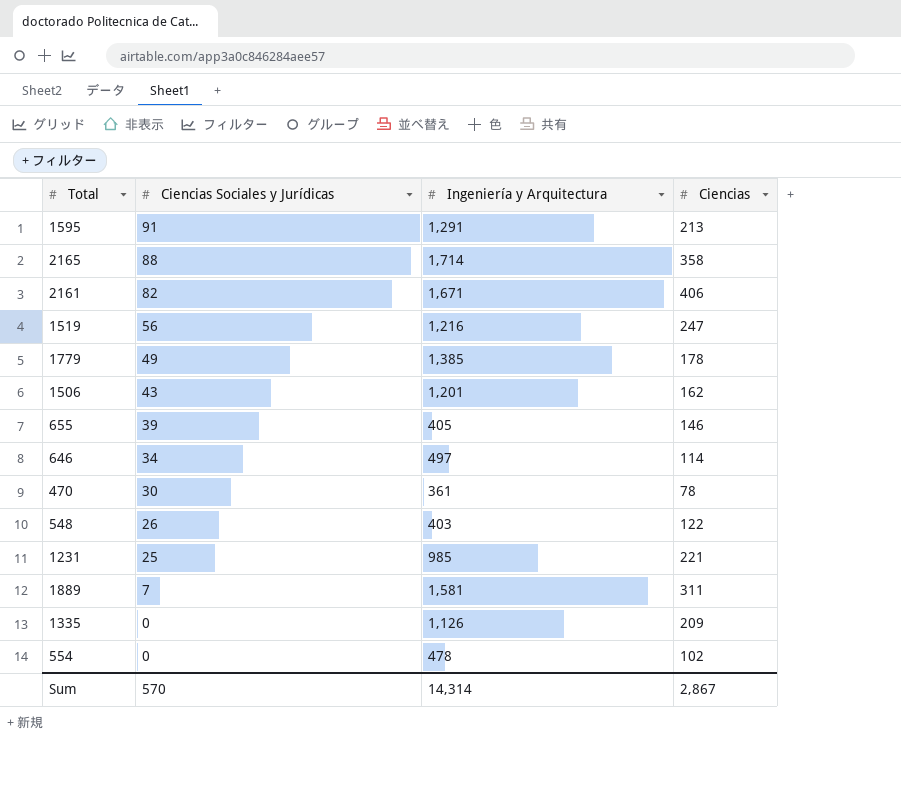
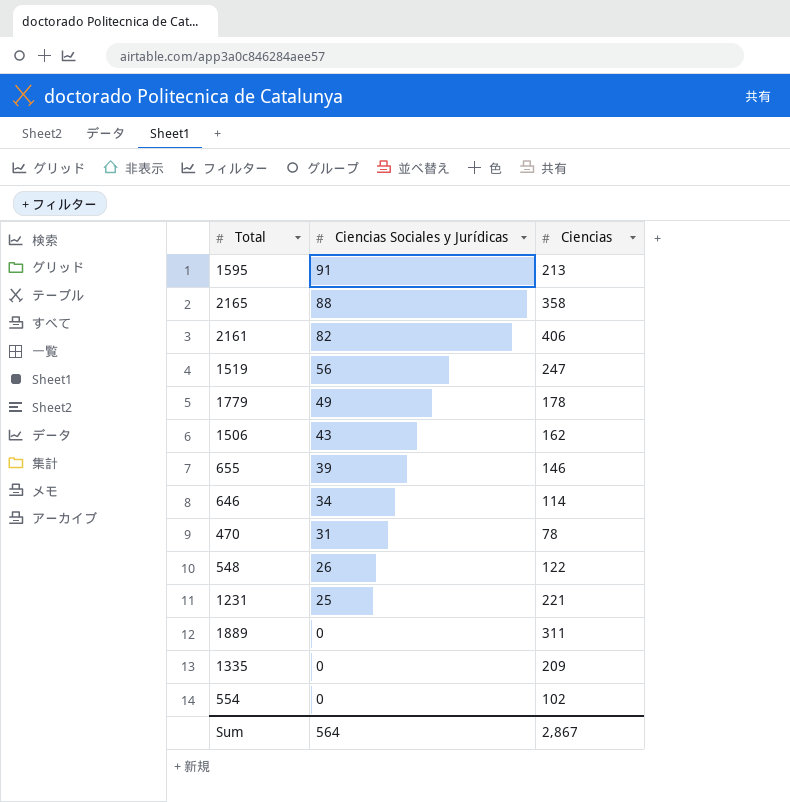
column Ingeniería y Arquitectura | position: 3 -> none
470 | Ciencias Sociales y Jurídicas: 30 -> 31
1889 | Ciencias Sociales y Jurídicas: 7 -> 0
Sum | Ciencias Sociales y Jurídicas: 570 -> 564

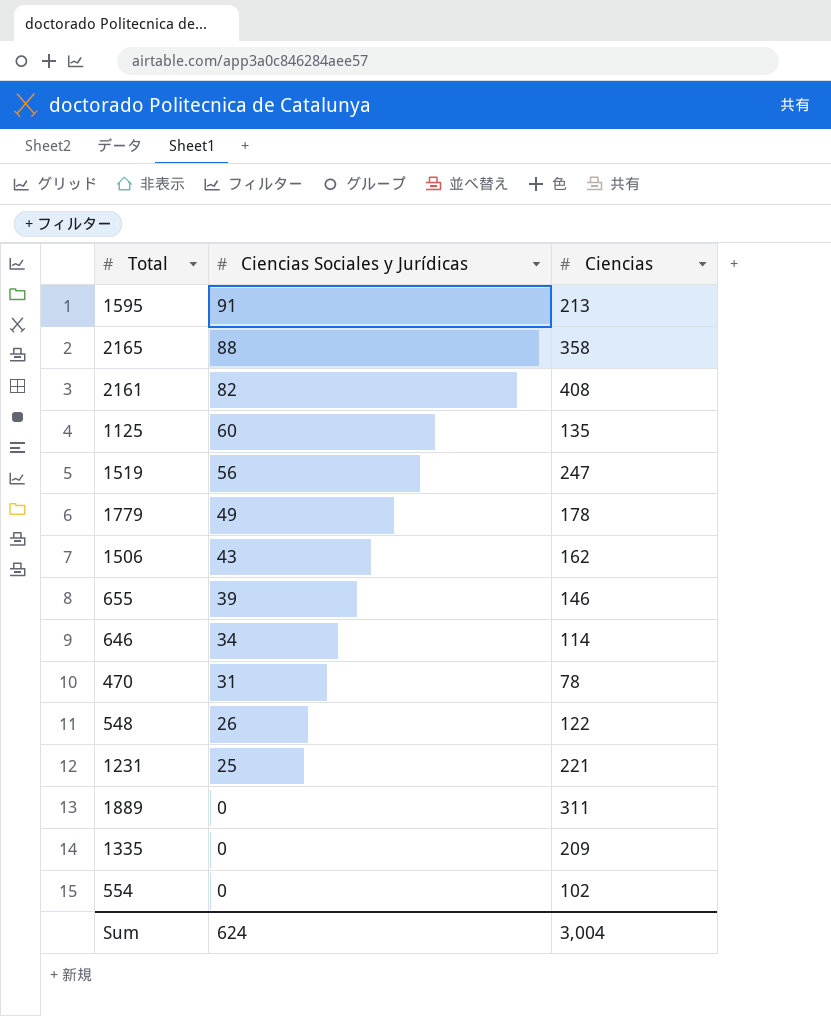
2161 | Ciencias: 406 -> 408
row 1125: none -> 60 | 135
Sum | Ciencias Sociales y Jurídicas: 564 -> 624
Sum | Ciencias: 2,867 -> 3,004

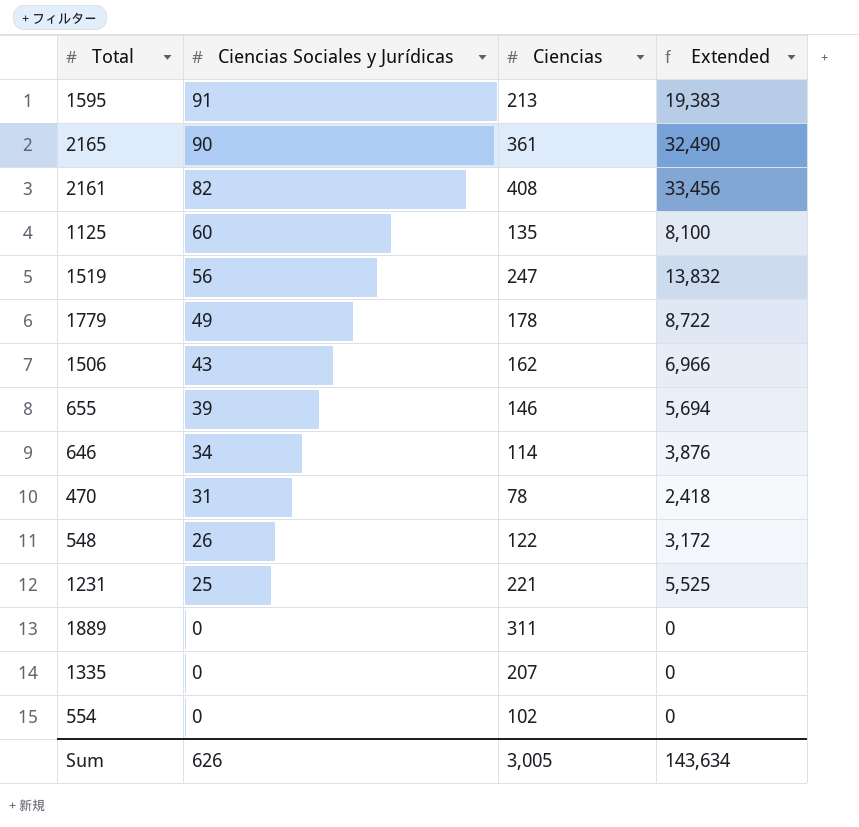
column Extended | formula: none -> [Ciencias Sociales y Jurídicas] * [Ciencias]
2165 | Ciencias Sociales y Jurídicas: 88 -> 90
2165 | Ciencias: 358 -> 361
1335 | Ciencias: 209 -> 207
Sum | Ciencias Sociales y Jurídicas: 624 -> 626
Sum | Ciencias: 3,004 -> 3,005

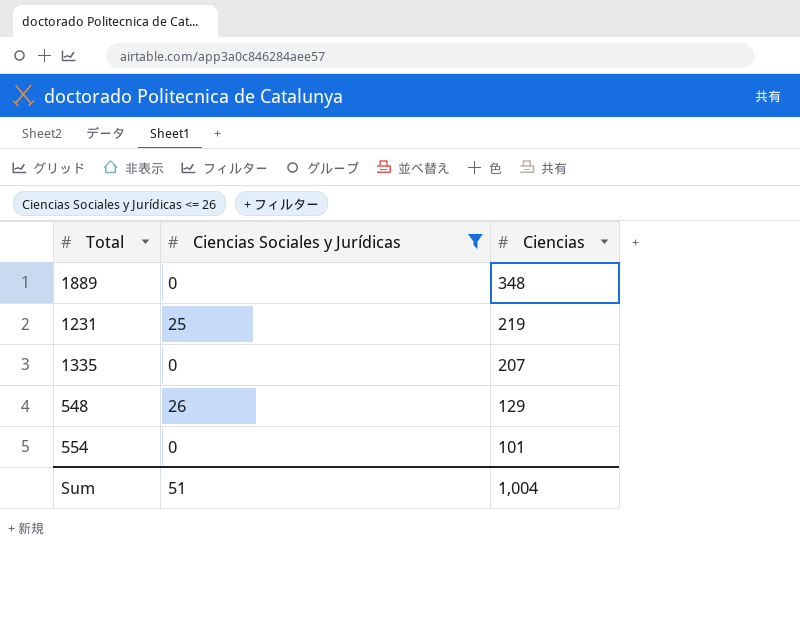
filter: none -> Ciencias Sociales y Jurídicas <= 26
row order: Ciencias Sociales y Jurídicas descending -> Ciencias descending
column Extended | formula: [Ciencias Sociales y Jurídicas] * [Ciencias] -> none
1889 | Ciencias: 311 -> 348
1231 | Ciencias: 221 -> 219
548 | Ciencias: 122 -> 129
554 | Ciencias: 102 -> 101
Sum | Ciencias Sociales y Jurídicas: 626 -> 51
Sum | Ciencias: 3,005 -> 1,004

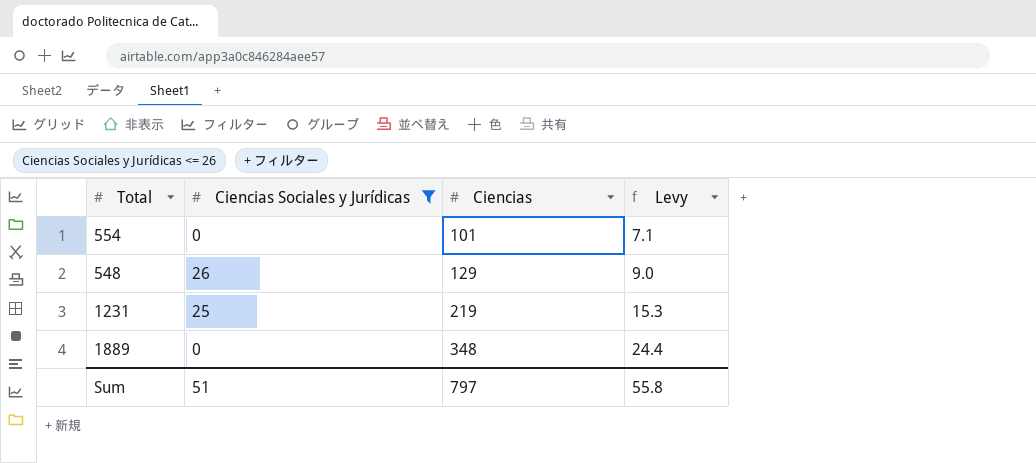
row order: Ciencias descending -> Ciencias ascending
column Levy | formula: none -> [Ciencias] * 0.07
row 1335: 0 | 207 -> none
Sum | Ciencias: 1,004 -> 797

